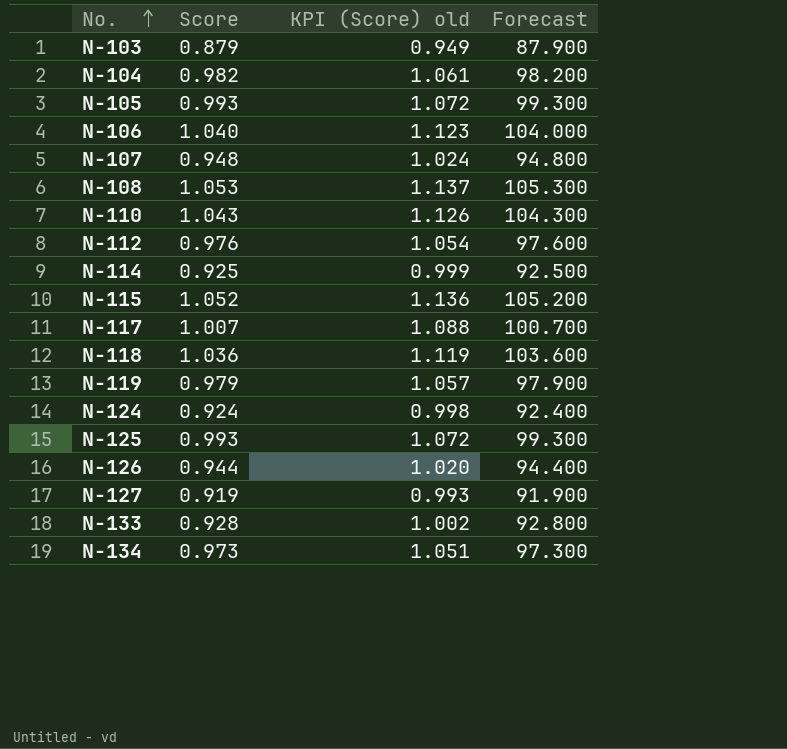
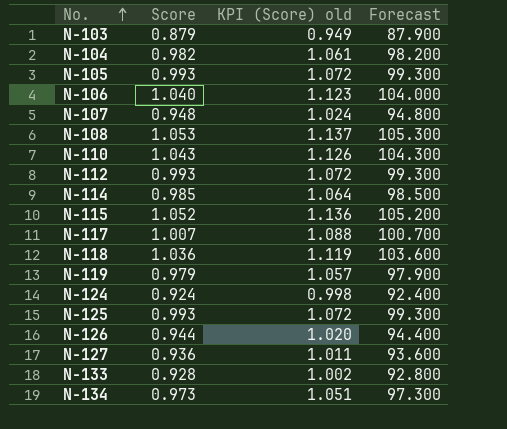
N-112 | Score: 0.976 -> 0.993
N-112 | KPI (Score) old: 1.054 -> 1.072
N-112 | Forecast: 97.600 -> 99.300
N-114 | Score: 0.925 -> 0.985
N-114 | KPI (Score) old: 0.999 -> 1.064
N-114 | Forecast: 92.500 -> 98.500
N-127 | Score: 0.919 -> 0.936
N-127 | KPI (Score) old: 0.993 -> 1.011
N-127 | Forecast: 91.900 -> 93.600

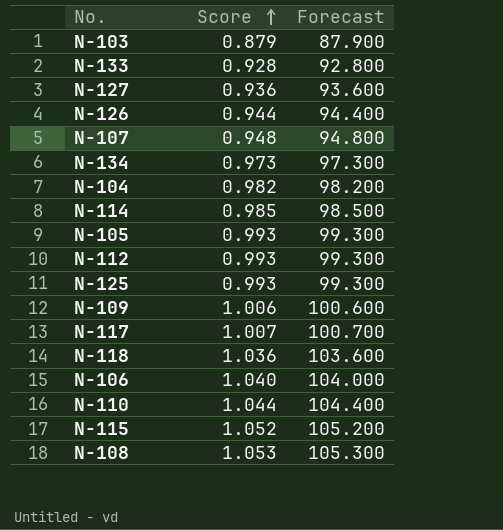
row order: No. ascending -> Score ascending
column KPI (Score) old | formula: [Score] * 1.08 -> none
row N-119: 0.979 | 1.057 | 97.900 -> none
row N-124: 0.924 | 0.998 | 92.400 -> none
row N-109: none -> 1.006 | 100.600
N-110 | Score: 1.043 -> 1.044
N-110 | Forecast: 104.300 -> 104.400

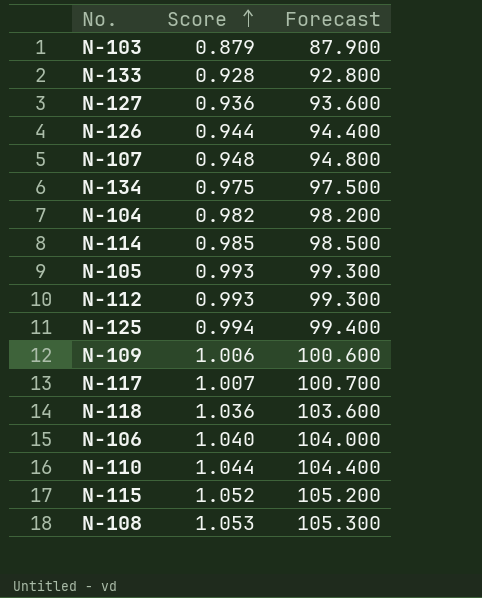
N-134 | Score: 0.973 -> 0.975
N-134 | Forecast: 97.300 -> 97.500
N-125 | Score: 0.993 -> 0.994
N-125 | Forecast: 99.300 -> 99.400

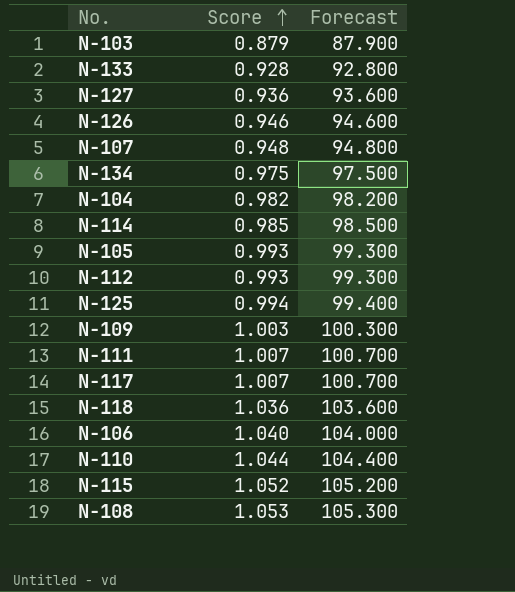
N-126 | Score: 0.944 -> 0.946
N-126 | Forecast: 94.400 -> 94.600
N-109 | Score: 1.006 -> 1.003
N-109 | Forecast: 100.600 -> 100.300
row N-111: none -> 1.007 | 100.700

